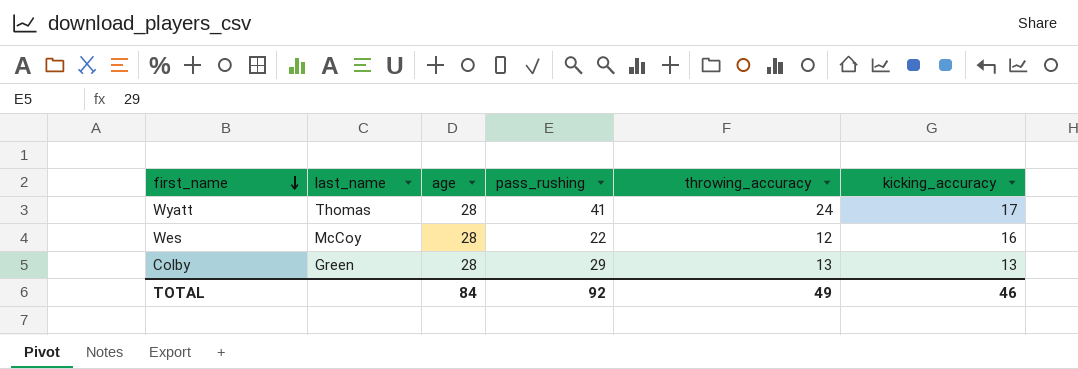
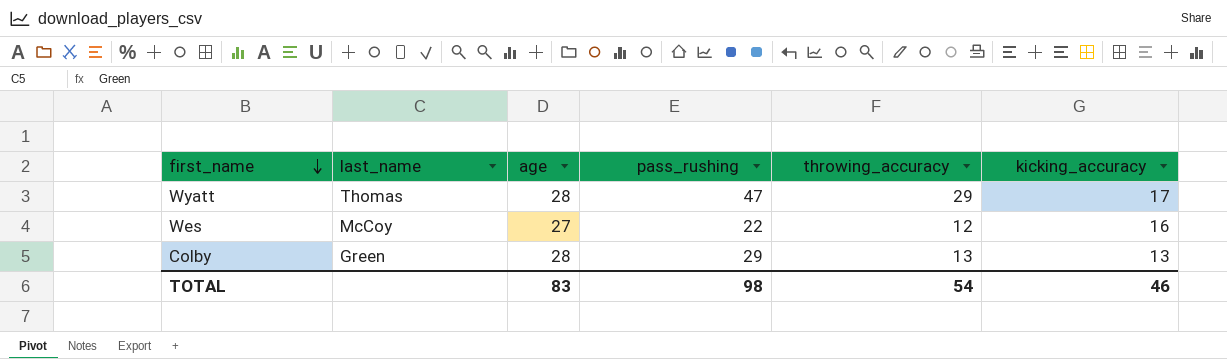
Wyatt | pass_rushing: 41 -> 47
Wyatt | throwing_accuracy: 24 -> 29
Wes | age: 28 -> 27
TOTAL | age: 84 -> 83
TOTAL | pass_rushing: 92 -> 98
TOTAL | throwing_accuracy: 49 -> 54

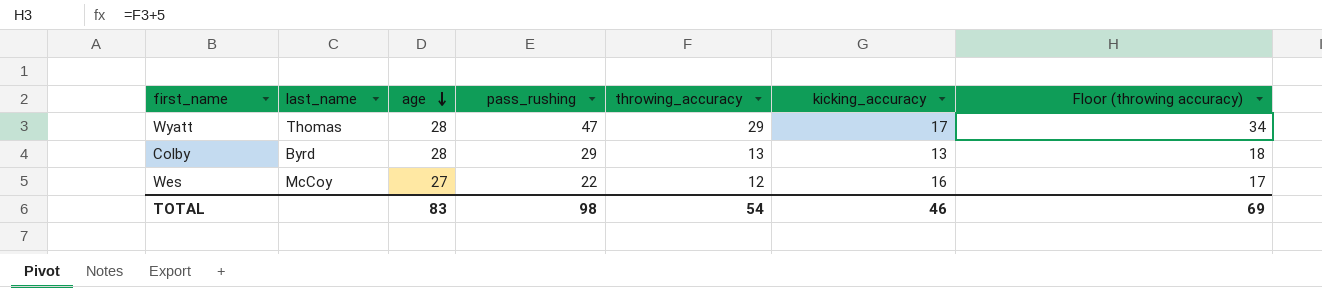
row order: first_name descending -> age descending
column Floor (throwing accuracy) | formula: none -> [throwing_accuracy] + 5
Colby | last_name: Green -> Byrd

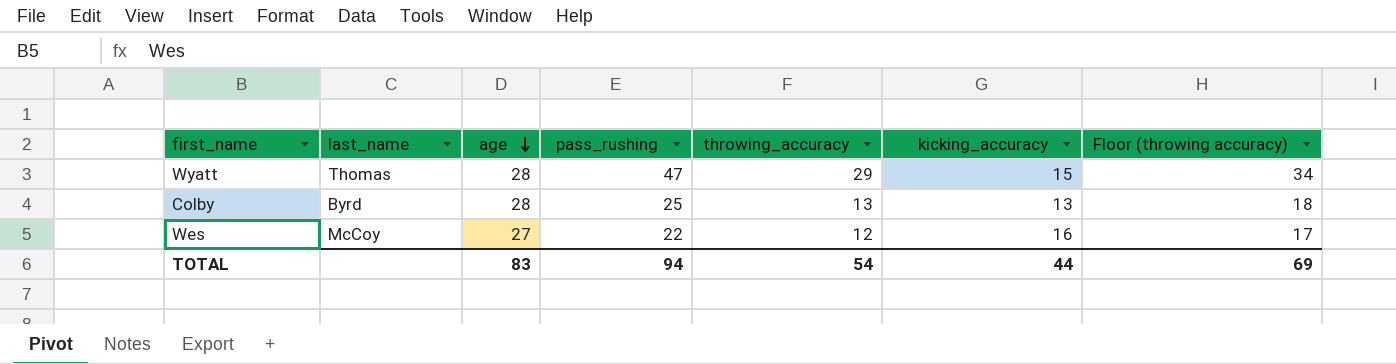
Wyatt | kicking_accuracy: 17 -> 15
Colby | pass_rushing: 29 -> 25
TOTAL | pass_rushing: 98 -> 94
TOTAL | kicking_accuracy: 46 -> 44

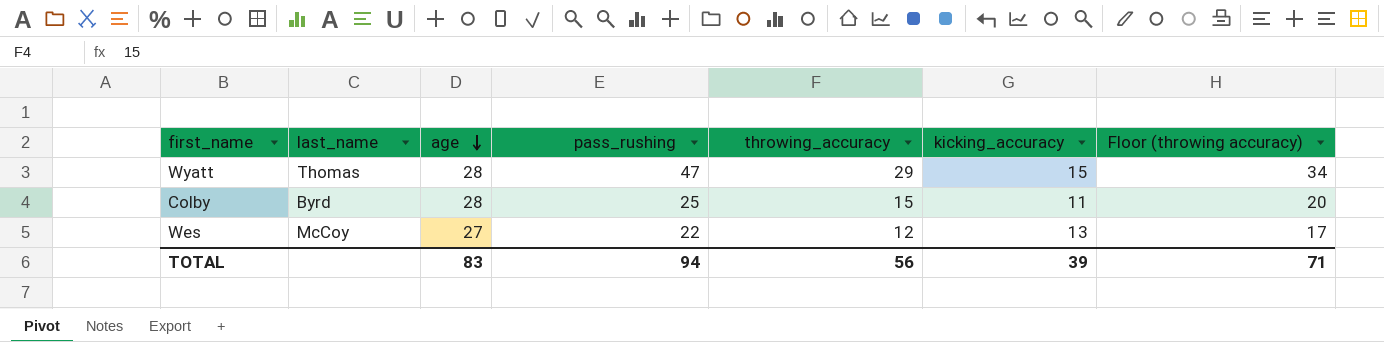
Colby | throwing_accuracy: 13 -> 15
Colby | kicking_accuracy: 13 -> 11
Colby | Floor (throwing accuracy): 18 -> 20
Wes | kicking_accuracy: 16 -> 13
TOTAL | throwing_accuracy: 54 -> 56
TOTAL | kicking_accuracy: 44 -> 39
TOTAL | Floor (throwing accuracy): 69 -> 71

